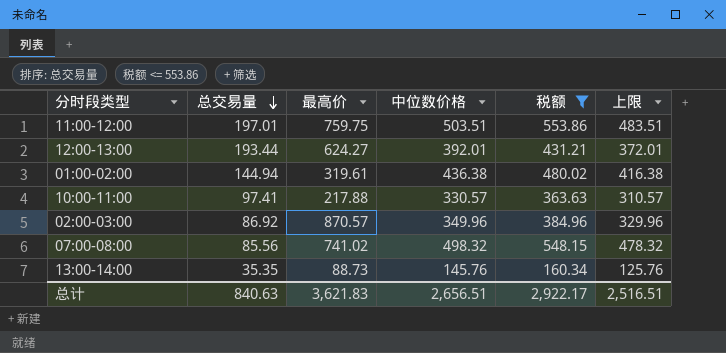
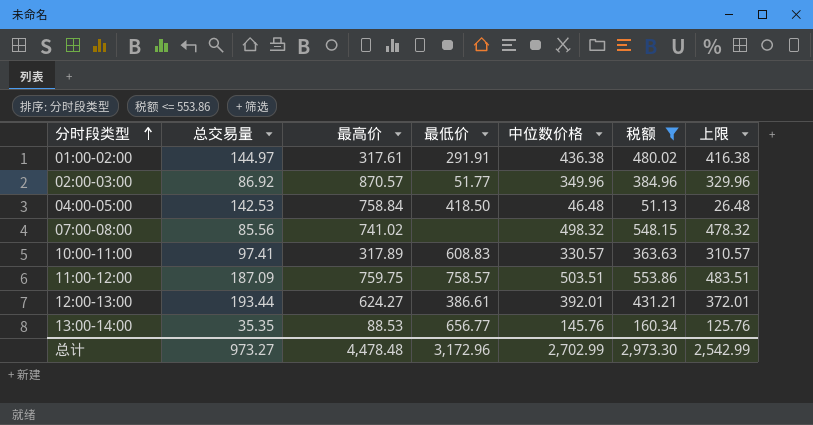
row order: 总交易量 descending -> 分时段类型 ascending
column 最低价 | position: none -> 4
01:00-02:00 | 总交易量: 144.94 -> 144.97
01:00-02:00 | 最高价: 319.61 -> 317.61
row 04:00-05:00: none -> 142.53 | 758.84 | 418.50 | 46.48 | 51.13 | 26.48
10:00-11:00 | 最高价: 217.88 -> 317.89
11:00-12:00 | 总交易量: 197.01 -> 187.09
13:00-14:00 | 最高价: 88.73 -> 88.53
总计 | 总交易量: 840.63 -> 973.27
总计 | 最高价: 3,621.83 -> 4,478.48
总计 | 中位数价格: 2,656.51 -> 2,702.99
总计 | 税额: 2,922.17 -> 2,973.30
总计 | 上限: 2,516.51 -> 2,542.99

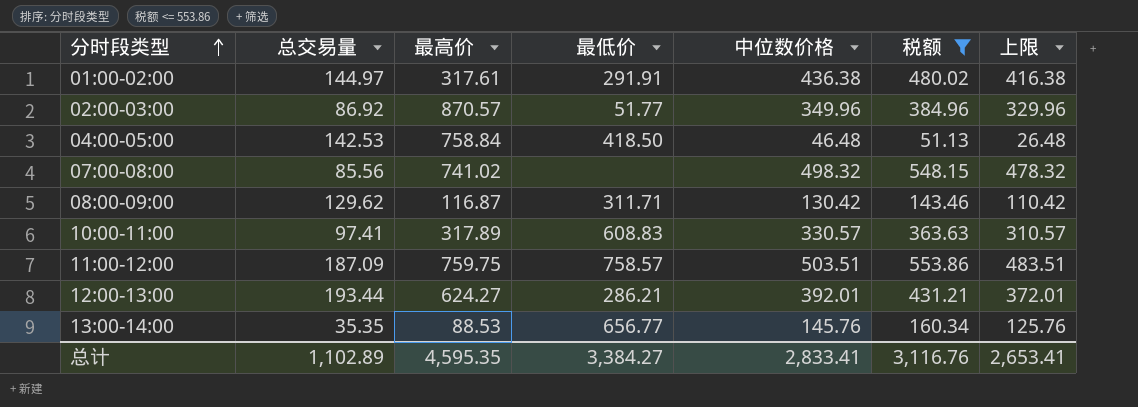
row 08:00-09:00: none -> 129.62 | 116.87 | 311.71 | 130.42 | 143.46 | 110.42
12:00-13:00 | 最低价: 386.61 -> 286.21
总计 | 总交易量: 973.27 -> 1,102.89
总计 | 最高价: 4,478.48 -> 4,595.35
总计 | 最低价: 3,172.96 -> 3,384.27
总计 | 中位数价格: 2,702.99 -> 2,833.41
总计 | 税额: 2,973.30 -> 3,116.76
总计 | 上限: 2,542.99 -> 2,653.41

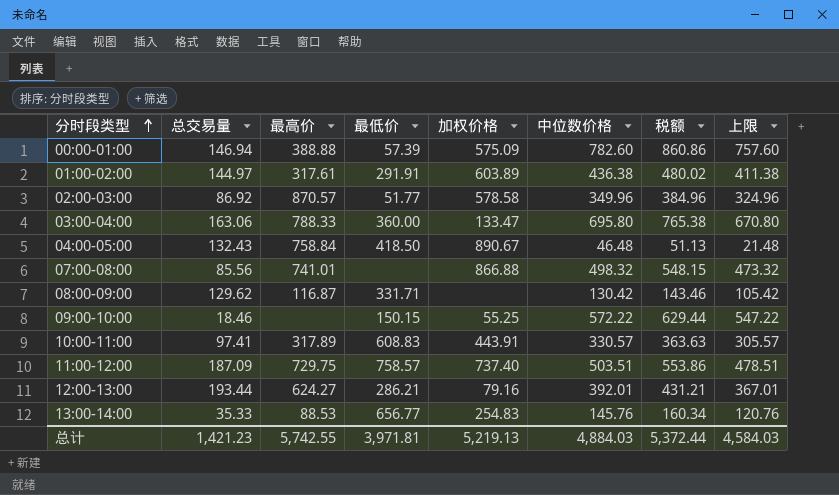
filter: 税额 <= 553.86 -> none
column 加权价格 | position: none -> 5
column 上限 | formula: [中位数价格] - 20 -> [中位数价格] - 25
04:00-05:00 | 总交易量: 142.53 -> 132.43
07:00-08:00 | 最高价: 741.02 -> 741.01
08:00-09:00 | 最低价: 311.71 -> 331.71
11:00-12:00 | 最高价: 759.75 -> 729.75
13:00-14:00 | 总交易量: 35.35 -> 35.33
总计 | 总交易量: 1,102.89 -> 1,421.23
总计 | 最高价: 4,595.35 -> 5,742.55
总计 | 最低价: 3,384.27 -> 3,971.81
总计 | 中位数价格: 2,833.41 -> 4,884.03
总计 | 税额: 3,116.76 -> 5,372.44
总计 | 上限: 2,653.41 -> 4,584.03

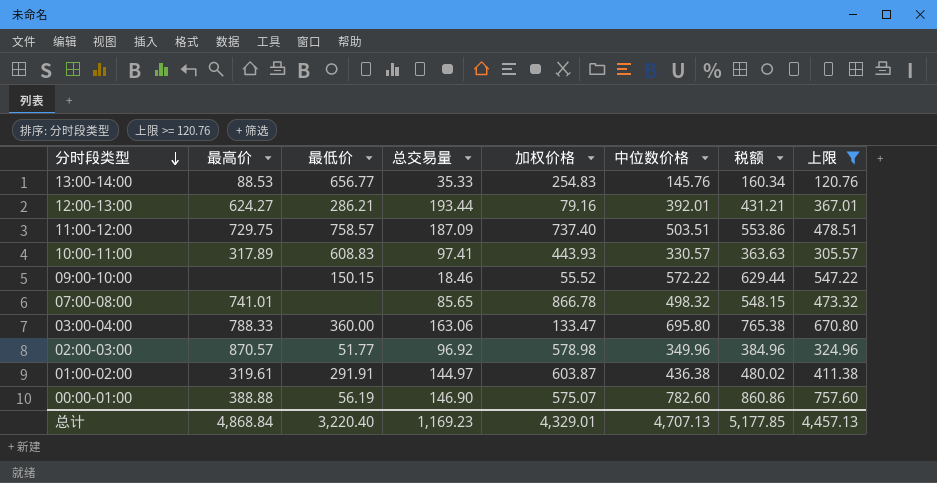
filter: none -> 上限 >= 120.76
row order: 分时段类型 ascending -> 分时段类型 descending
column 总交易量 | position: 2 -> 4
10:00-11:00 | 加权价格: 443.91 -> 443.93
09:00-10:00 | 加权价格: 55.25 -> 55.52
07:00-08:00 | 总交易量: 85.56 -> 85.65
07:00-08:00 | 加权价格: 866.88 -> 866.78
02:00-03:00 | 总交易量: 86.92 -> 96.92
02:00-03:00 | 加权价格: 578.58 -> 578.98
01:00-02:00 | 最高价: 317.61 -> 319.61
01:00-02:00 | 加权价格: 603.89 -> 603.87
00:00-01:00 | 最低价: 57.39 -> 56.19
00:00-01:00 | 总交易量: 146.94 -> 146.90
00:00-01:00 | 加权价格: 575.09 -> 575.07
总计 | 最高价: 5,742.55 -> 4,868.84
总计 | 最低价: 3,971.81 -> 3,220.40
总计 | 总交易量: 1,421.23 -> 1,169.23
总计 | 加权价格: 5,219.13 -> 4,329.01
总计 | 中位数价格: 4,884.03 -> 4,707.13
总计 | 税额: 5,372.44 -> 5,177.85
总计 | 上限: 4,584.03 -> 4,457.13

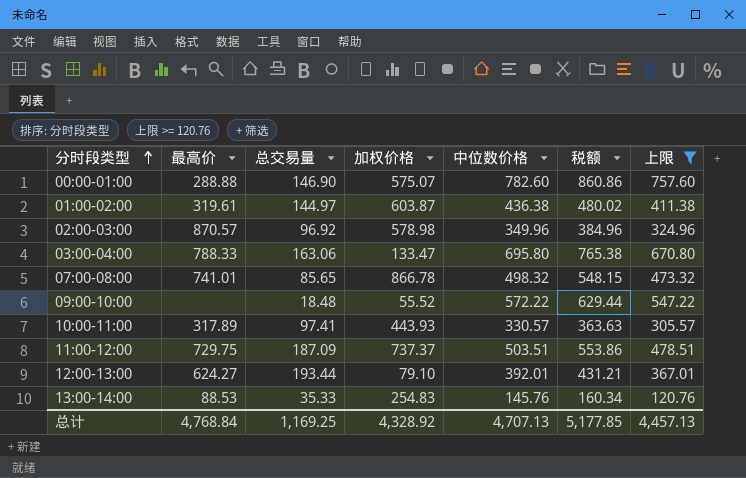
row order: 分时段类型 descending -> 分时段类型 ascending
column 最低价 | position: 3 -> none
00:00-01:00 | 最高价: 388.88 -> 288.88
09:00-10:00 | 总交易量: 18.46 -> 18.48
11:00-12:00 | 加权价格: 737.40 -> 737.37
12:00-13:00 | 加权价格: 79.16 -> 79.10
总计 | 最高价: 4,868.84 -> 4,768.84
总计 | 总交易量: 1,169.23 -> 1,169.25
总计 | 加权价格: 4,329.01 -> 4,328.92

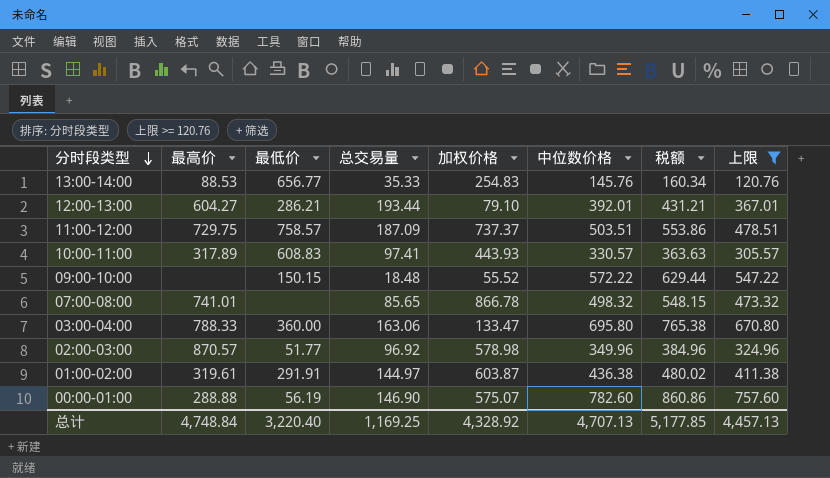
row order: 分时段类型 ascending -> 分时段类型 descending
column 最低价 | position: none -> 3
12:00-13:00 | 最高价: 624.27 -> 604.27
总计 | 最高价: 4,768.84 -> 4,748.84

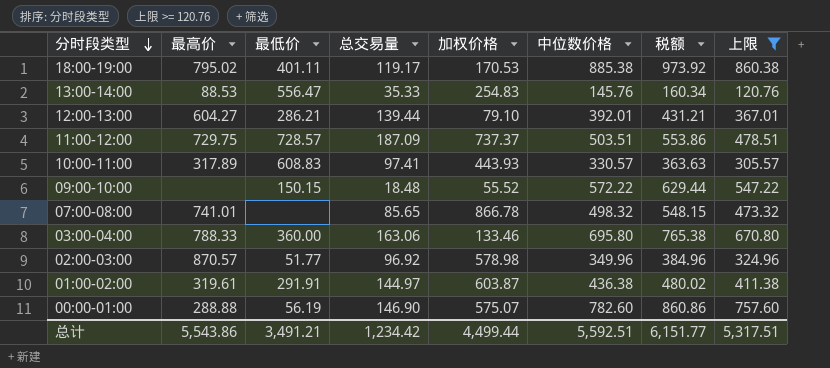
row 18:00-19:00: none -> 795.02 | 401.11 | 119.17 | 170.53 | 885.38 | 973.92 | 860.38
13:00-14:00 | 最低价: 656.77 -> 556.47
12:00-13:00 | 总交易量: 193.44 -> 139.44
11:00-12:00 | 最低价: 758.57 -> 728.57
03:00-04:00 | 加权价格: 133.47 -> 133.46
总计 | 最高价: 4,748.84 -> 5,543.86
总计 | 最低价: 3,220.40 -> 3,491.21
总计 | 总交易量: 1,169.25 -> 1,234.42
总计 | 加权价格: 4,328.92 -> 4,499.44
总计 | 中位数价格: 4,707.13 -> 5,592.51
总计 | 税额: 5,177.85 -> 6,151.77
总计 | 上限: 4,457.13 -> 5,317.51

